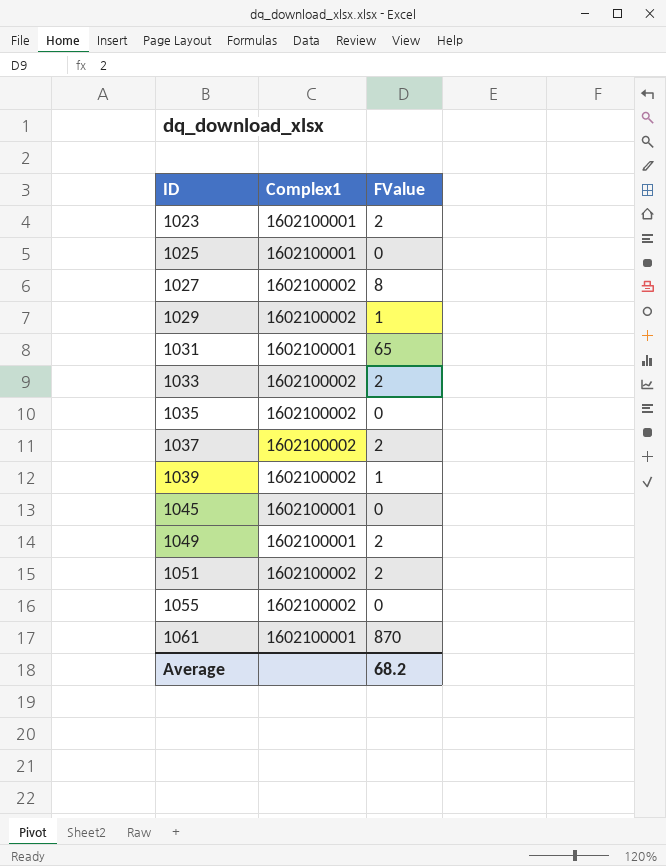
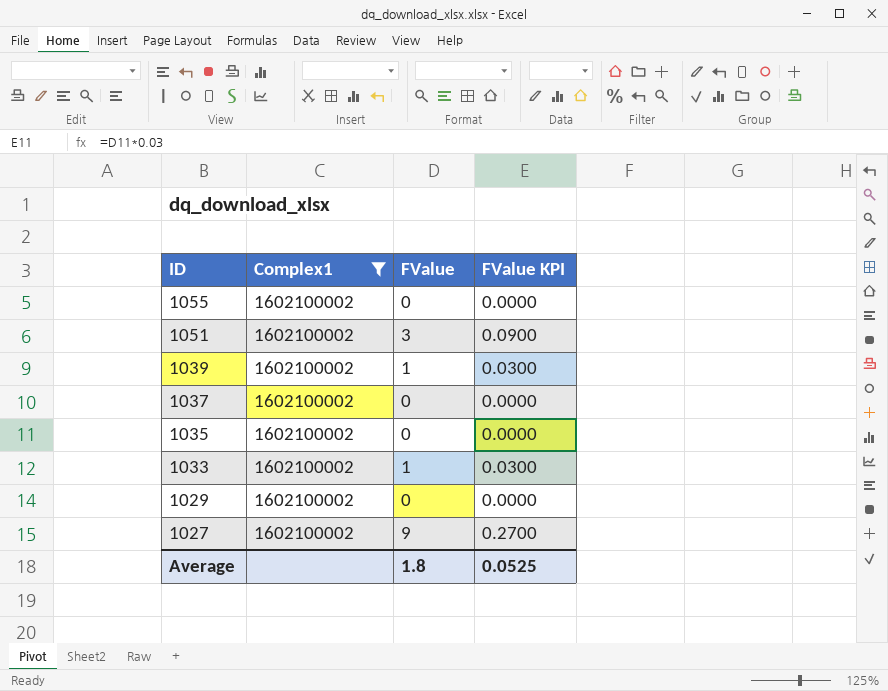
filter: none -> Complex1 = 1602100002
row order: ID ascending -> ID descending
column FValue KPI | formula: none -> [FValue] * 0.03
1051 | FValue: 2 -> 3
1037 | FValue: 2 -> 0
1033 | FValue: 2 -> 1
1029 | FValue: 1 -> 0
1027 | FValue: 8 -> 9
Average | FValue: 68.2 -> 1.8

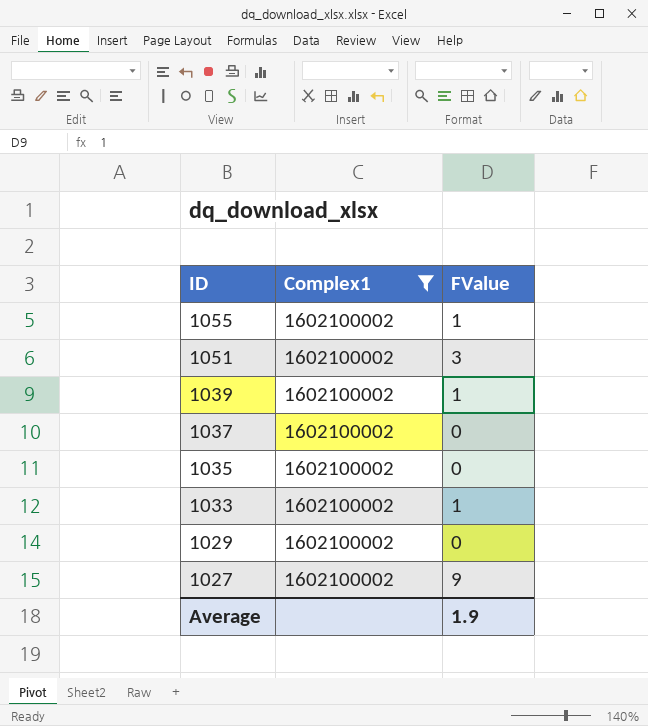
column FValue KPI | formula: [FValue] * 0.03 -> none
1055 | FValue: 0 -> 1
Average | FValue: 1.8 -> 1.9

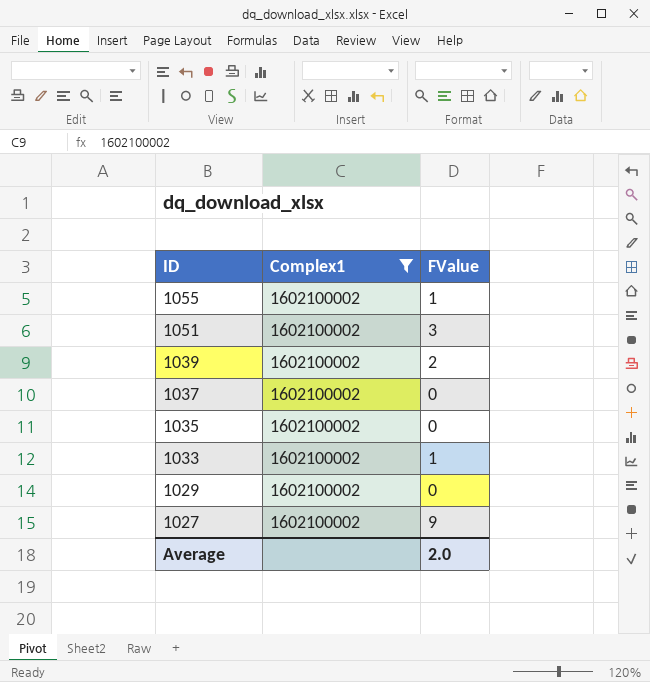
1039 | FValue: 1 -> 2
Average | FValue: 1.9 -> 2.0

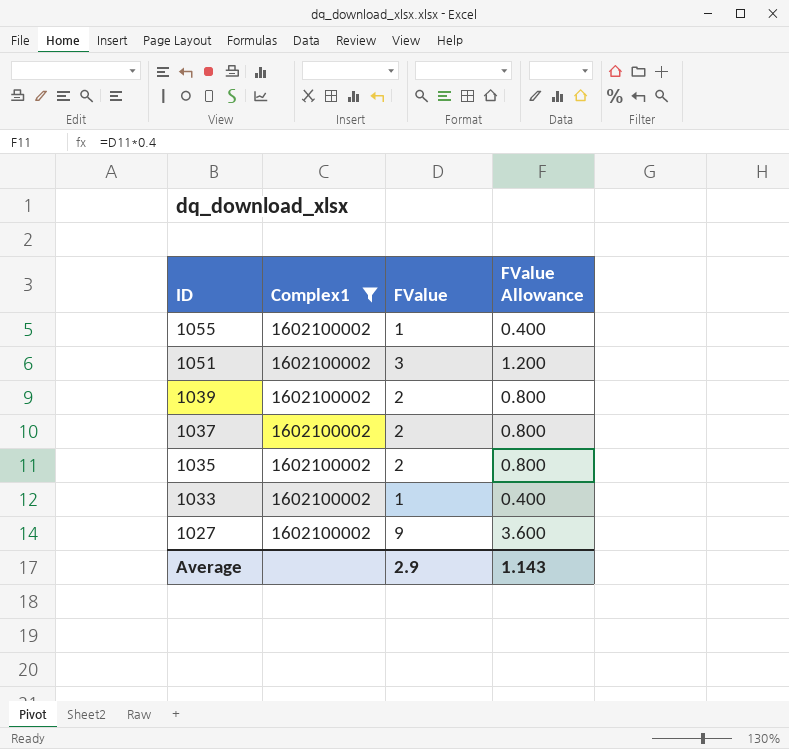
column FValue Allowance | formula: none -> [FValue] * 0.4
row 1029: 1602100002 | 0 -> none
1037 | FValue: 0 -> 2
1035 | FValue: 0 -> 2
Average | FValue: 2.0 -> 2.9

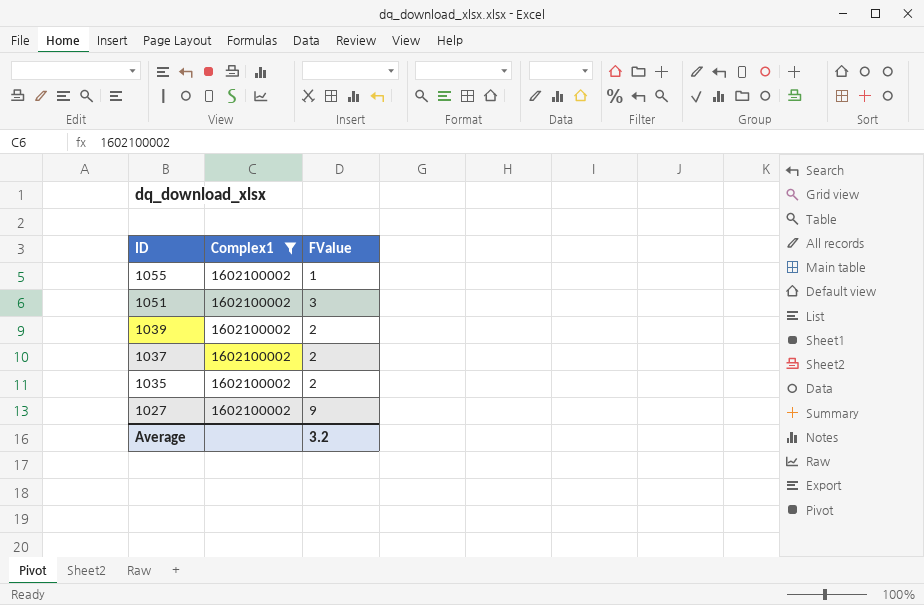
column FValue Allowance | formula: [FValue] * 0.4 -> none
row 1033: 1602100002 | 1 | 0.400 -> none
Average | FValue: 2.9 -> 3.2

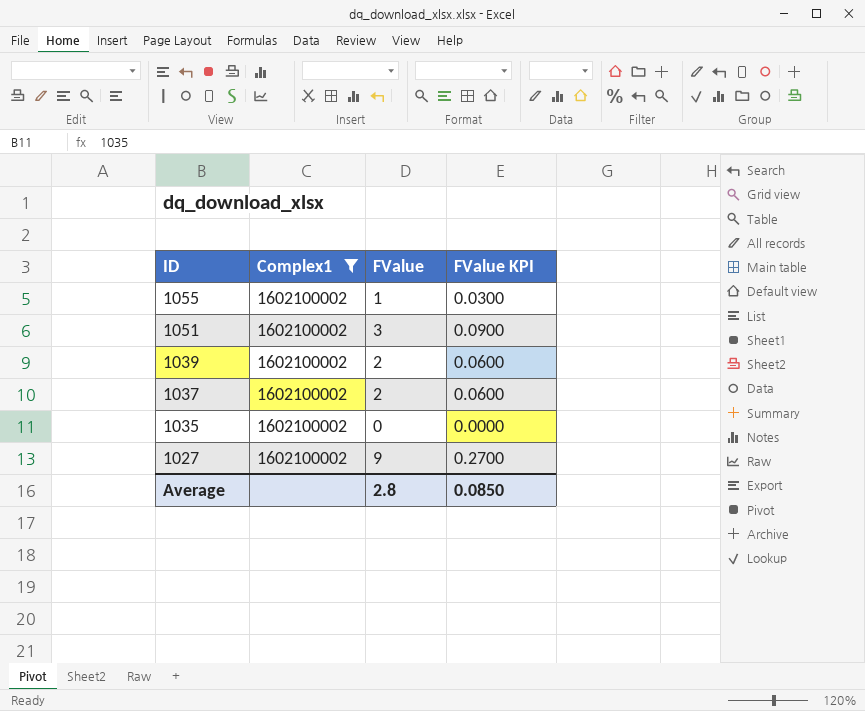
column FValue KPI | formula: none -> [FValue] * 0.03
1035 | FValue: 2 -> 0
Average | FValue: 3.2 -> 2.8

